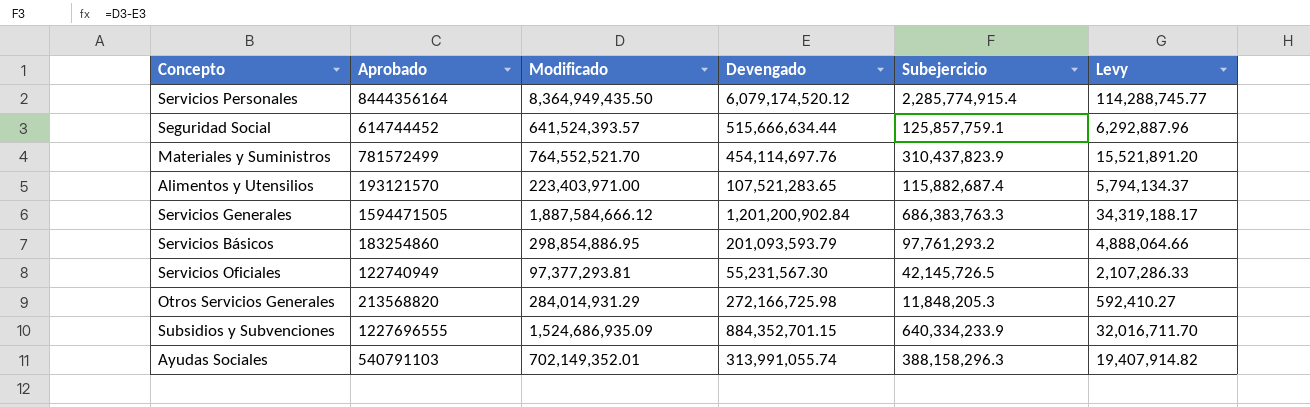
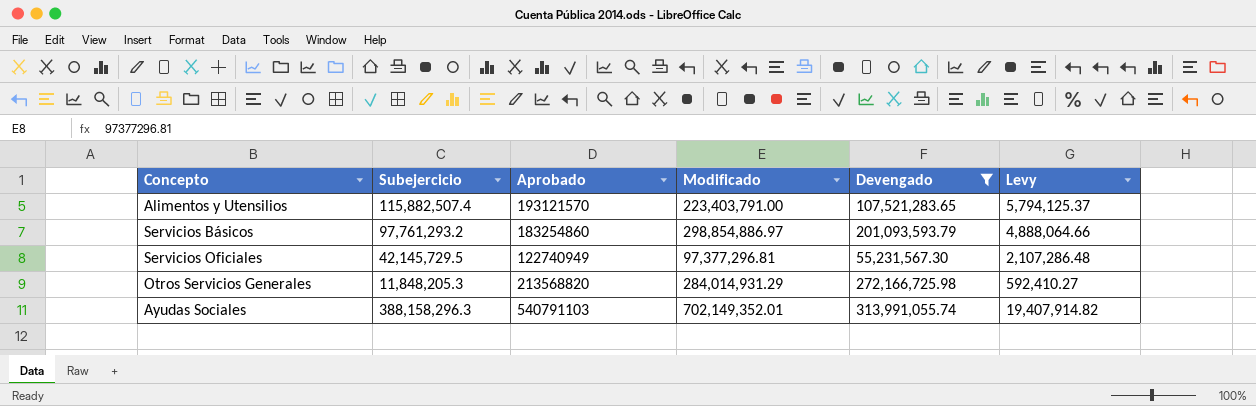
filter: none -> Devengado <= 313,991,055.74
column Subejercicio | position: 5 -> 2
Alimentos y Utensilios | Subejercicio: 115,882,687.4 -> 115,882,507.4
Alimentos y Utensilios | Modificado: 223,403,971.00 -> 223,403,791.00
Alimentos y Utensilios | Levy: 5,794,134.37 -> 5,794,125.37
Servicios Básicos | Modificado: 298,854,886.95 -> 298,854,886.97
Servicios Oficiales | Subejercicio: 42,145,726.5 -> 42,145,729.5
Servicios Oficiales | Modificado: 97,377,293.81 -> 97,377,296.81
Servicios Oficiales | Levy: 2,107,286.33 -> 2,107,286.48

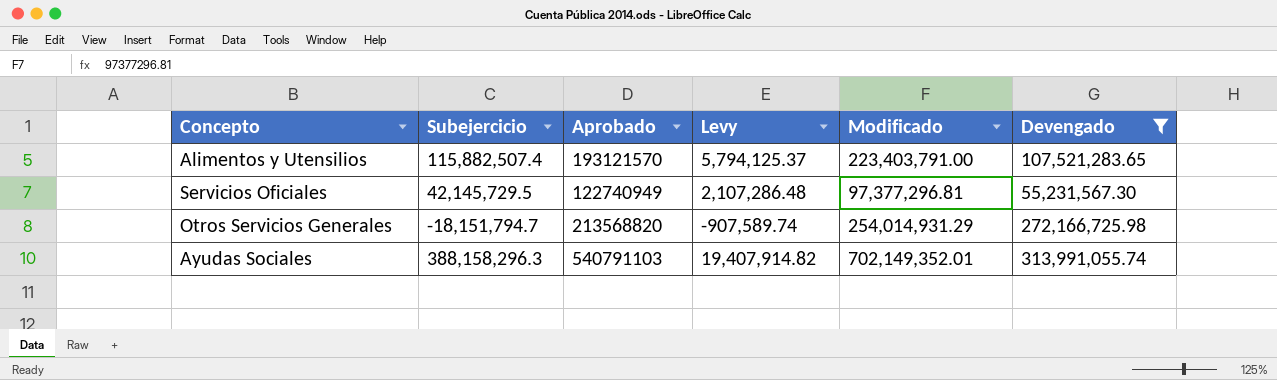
column Levy | position: 6 -> 4
row Servicios Básicos: 97,761,293.2 | 183254860 | 298,854,886.97 | 201,093,593.79 | 4,888,064.66 -> none
Otros Servicios Generales | Subejercicio: 11,848,205.3 -> -18,151,794.7
Otros Servicios Generales | Levy: 592,410.27 -> -907,589.74
Otros Servicios Generales | Modificado: 284,014,931.29 -> 254,014,931.29

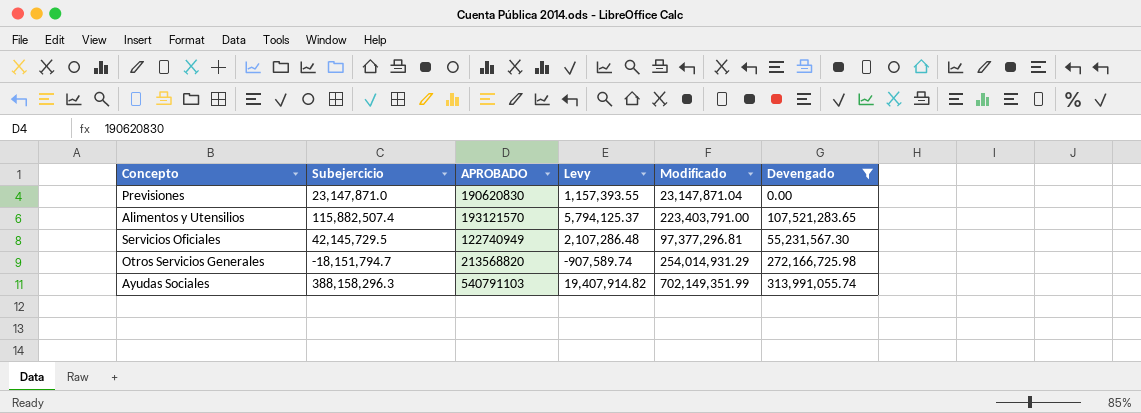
column name: Aprobado -> APROBADO
row Previsiones: none -> 23,147,871.0 | 190620830 | 1,157,393.55 | 23,147,871.04 | 0.00
Ayudas Sociales | Modificado: 702,149,352.01 -> 702,149,351.99

